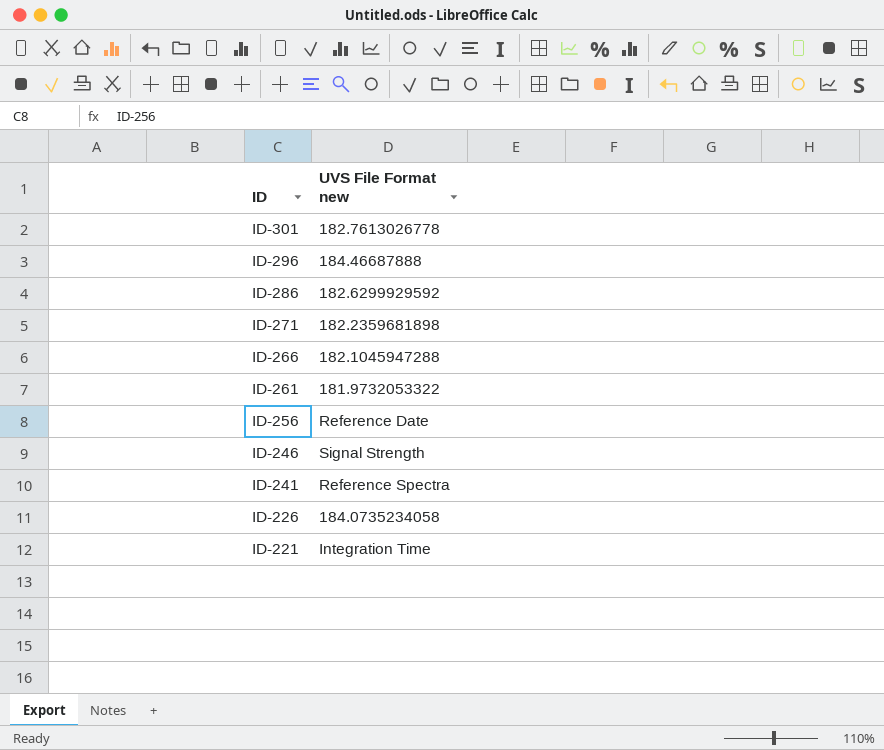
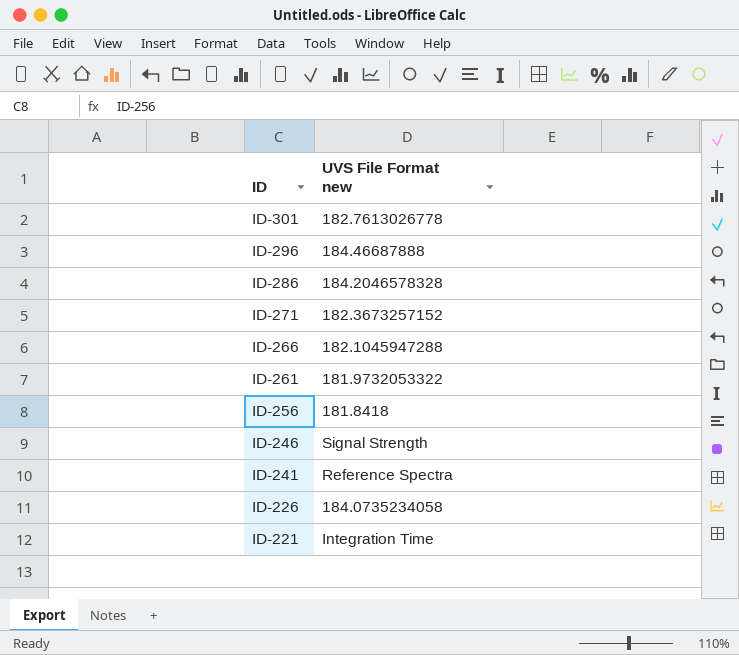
ID-286 | UVS File Format new: 182.6299929592 -> 184.2046578328
ID-271 | UVS File Format new: 182.2359681898 -> 182.3673257152
ID-256 | UVS File Format new: Reference Date -> 181.8418

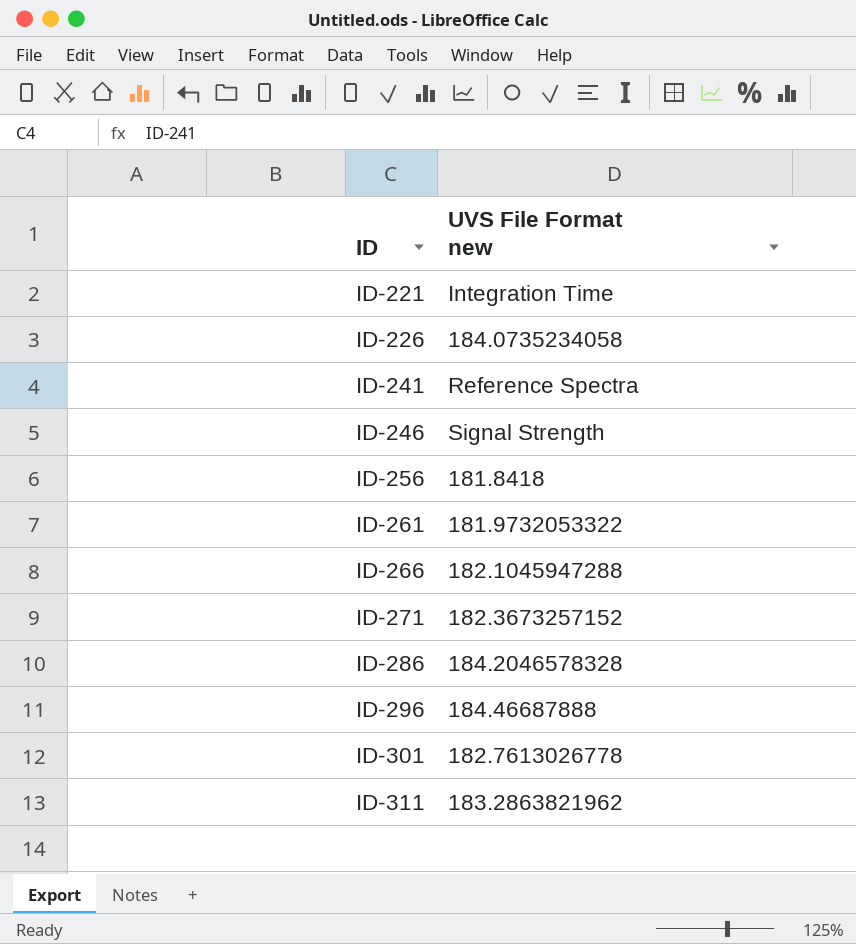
row order: ID descending -> ID ascending
row ID-311: none -> 183.2863821962

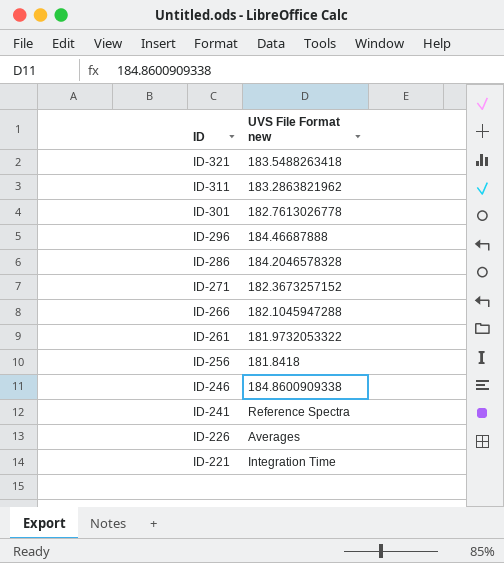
row order: ID ascending -> ID descending
row ID-321: none -> 183.5488263418
ID-246 | UVS File Format new: Signal Strength -> 184.8600909338
ID-226 | UVS File Format new: 184.0735234058 -> Averages

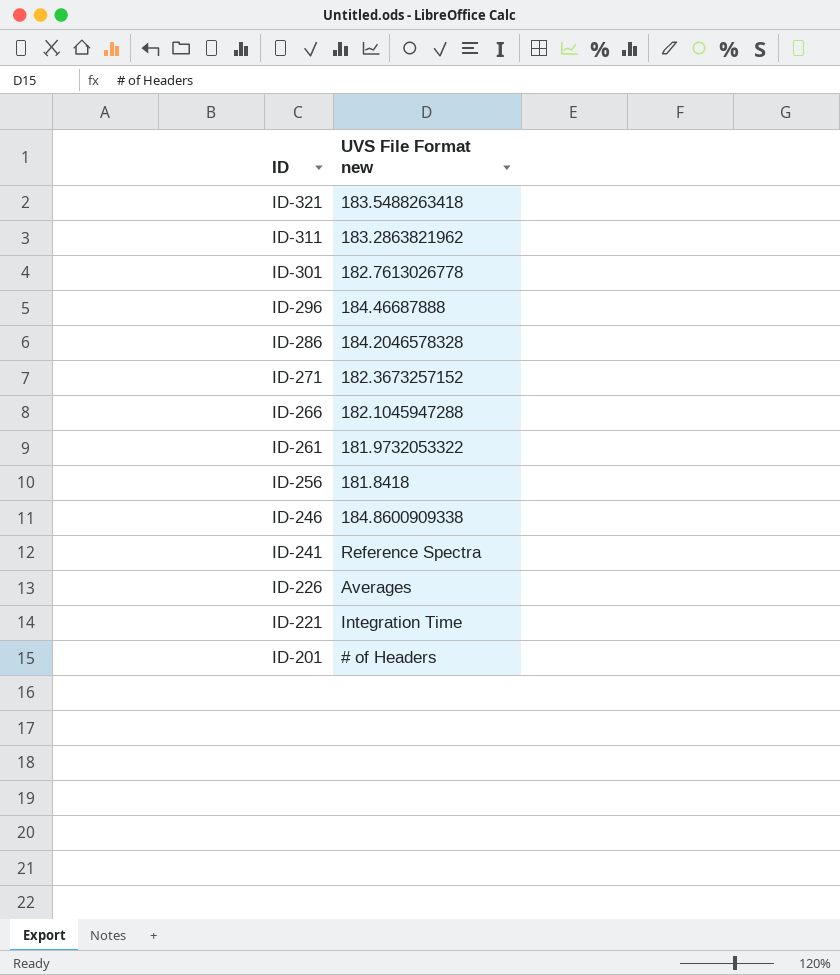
row ID-201: none -> # of Headers

